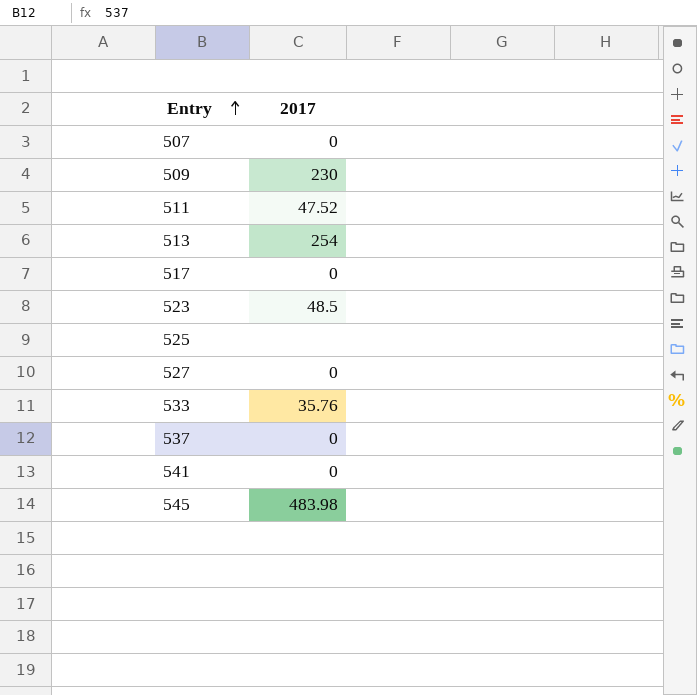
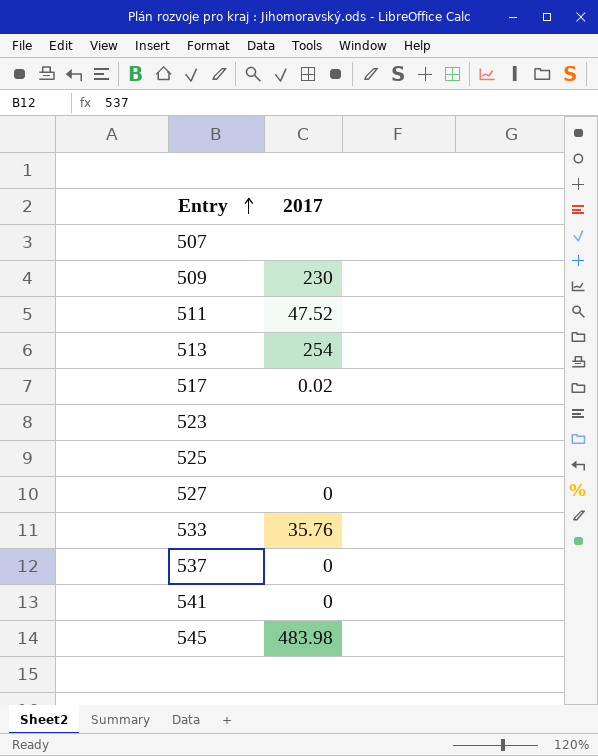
507 | 2017: 0 -> none
517 | 2017: 0 -> 0.02
523 | 2017: 48.5 -> none

